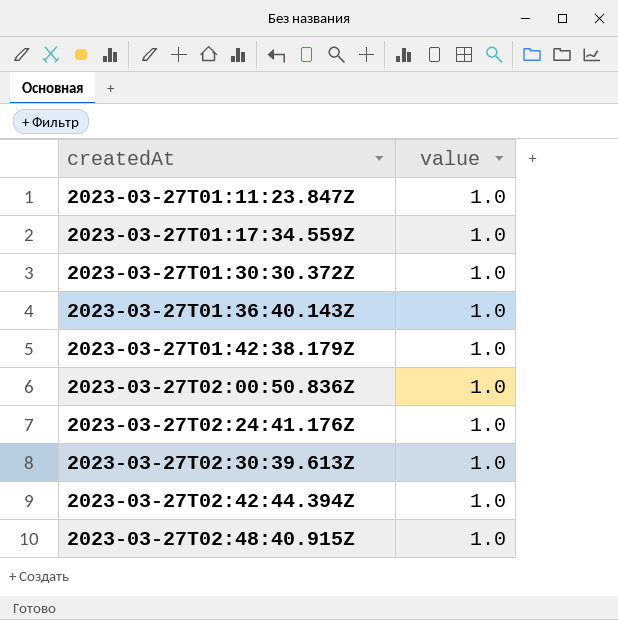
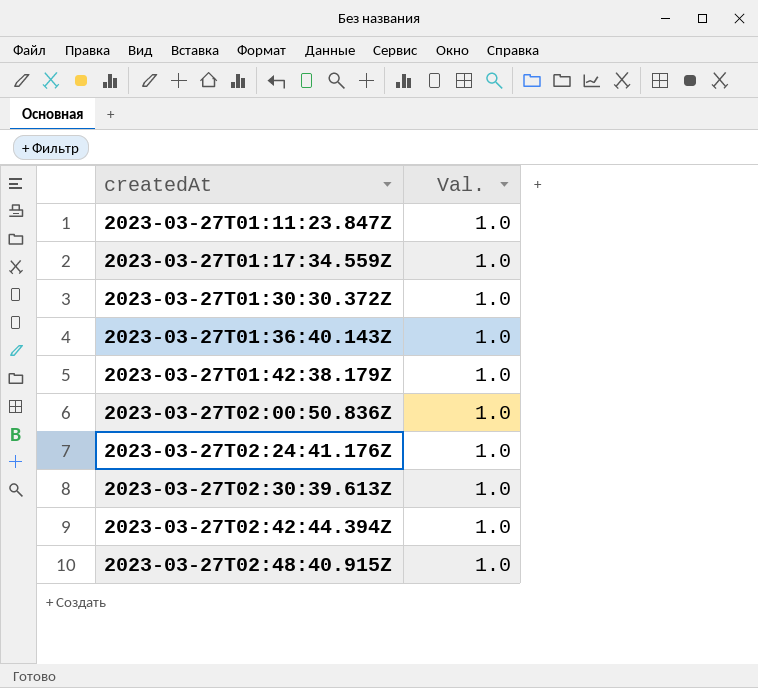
column name: value -> Val.

